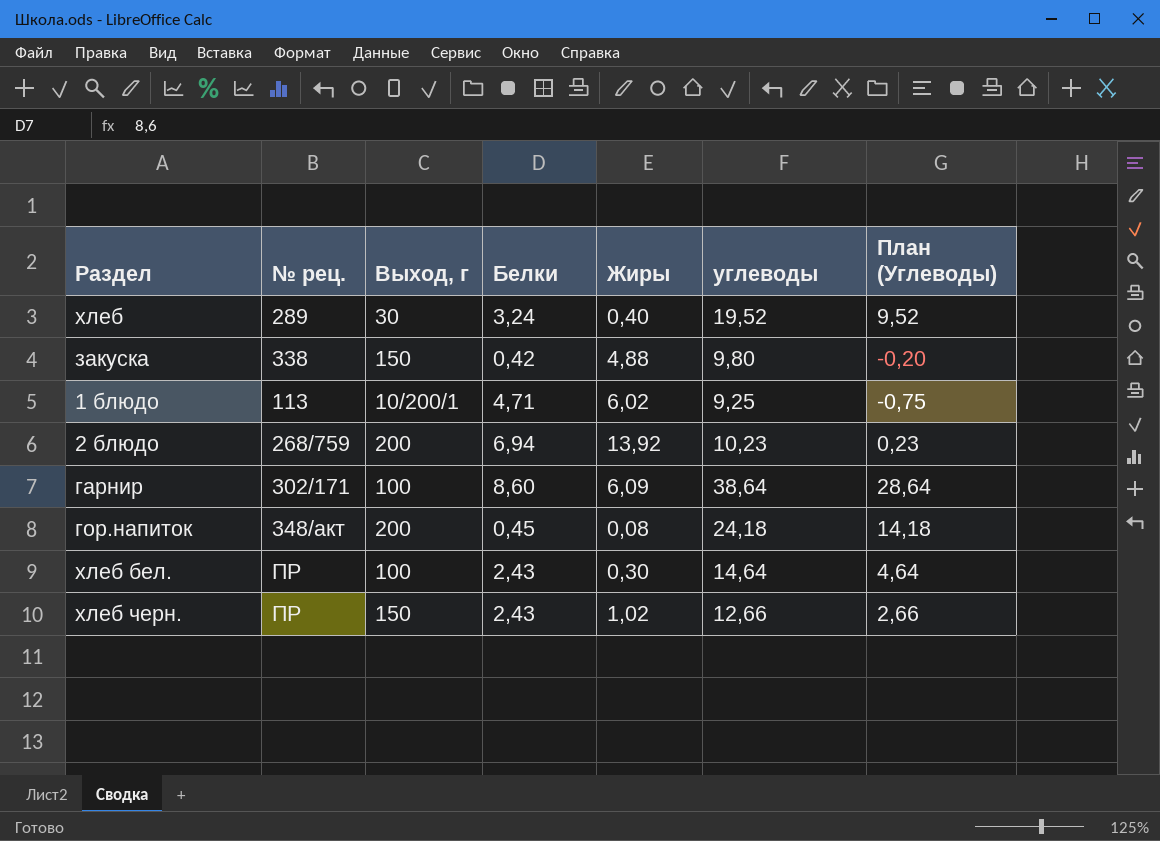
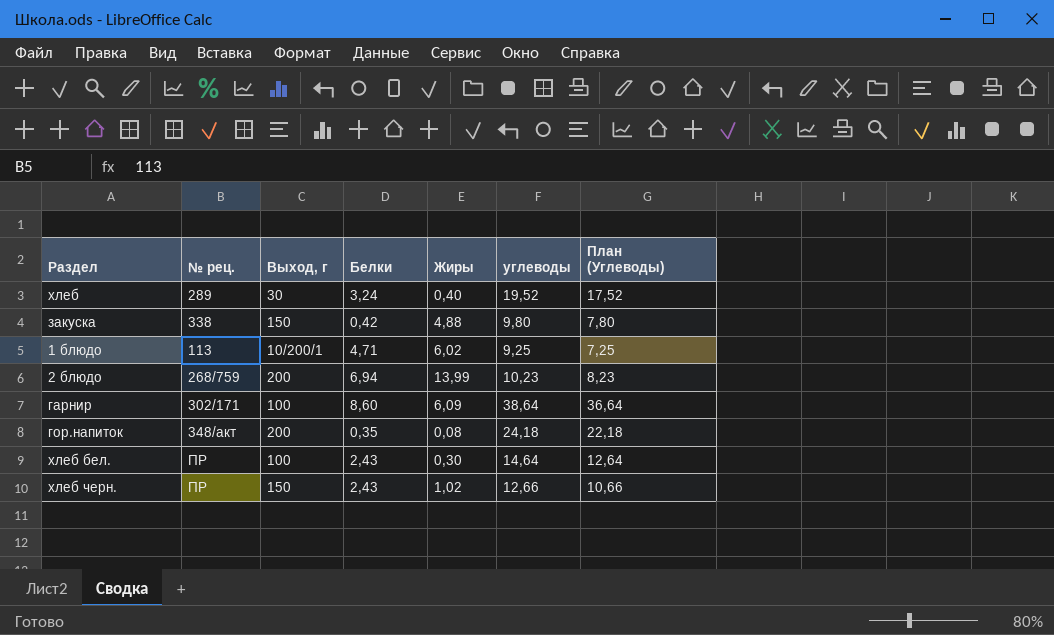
column План (Углеводы) | formula: [углеводы] - 10 -> [углеводы] - 2
2 блюдо | Жиры: 13,92 -> 13,99
гор.напиток | Белки: 0,45 -> 0,35

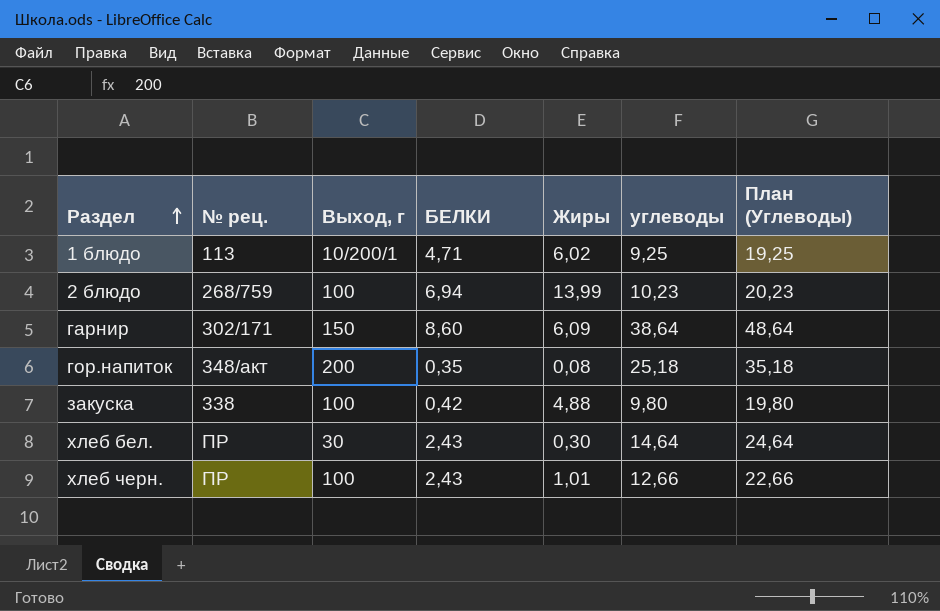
row order: none -> Раздел ascending
column name: Белки -> БЕЛКИ
column План (Углеводы) | formula: [углеводы] - 2 -> [углеводы] + 10
row хлеб: 289 | 30 | 3,24 | 0,40 | 19,52 | 17,52 -> none
2 блюдо | Выход, г: 200 -> 100
гарнир | Выход, г: 100 -> 150
гор.напиток | углеводы: 24,18 -> 25,18
закуска | Выход, г: 150 -> 100
хлеб бел. | Выход, г: 100 -> 30
хлеб черн. | Выход, г: 150 -> 100
хлеб черн. | Жиры: 1,02 -> 1,01

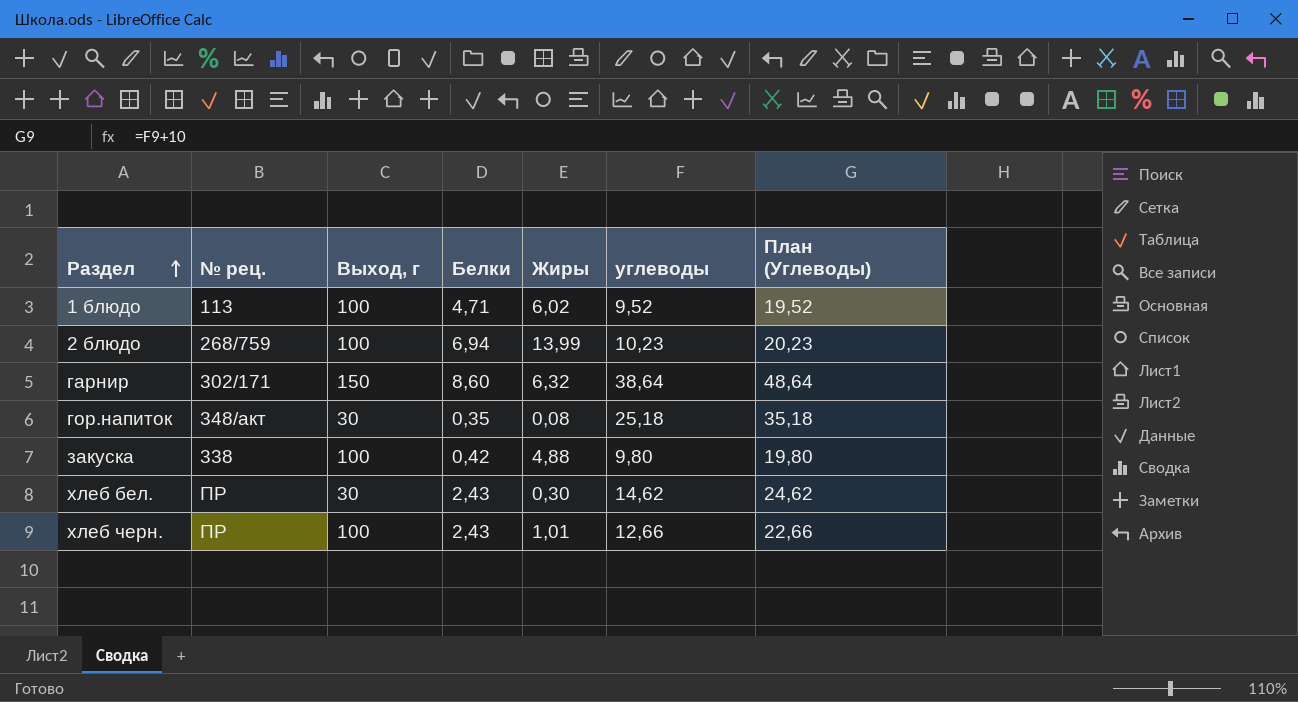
column name: БЕЛКИ -> Белки
1 блюдо | Выход, г: 10/200/1 -> 100
1 блюдо | углеводы: 9,25 -> 9,52
1 блюдо | План (Углеводы): 19,25 -> 19,52
гарнир | Жиры: 6,09 -> 6,32
гор.напиток | Выход, г: 200 -> 30
хлеб бел. | углеводы: 14,64 -> 14,62
хлеб бел. | План (Углеводы): 24,64 -> 24,62

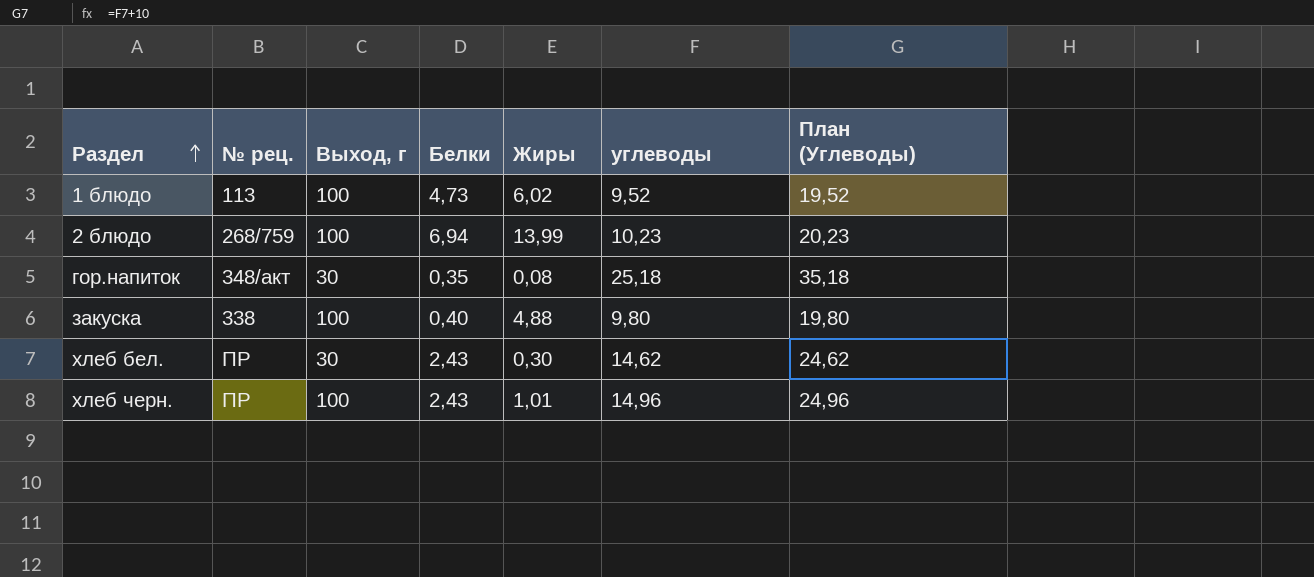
row гарнир: 302/171 | 150 | 8,60 | 6,32 | 38,64 | 48,64 -> none
1 блюдо | Белки: 4,71 -> 4,73
закуска | Белки: 0,42 -> 0,40
хлеб черн. | углеводы: 12,66 -> 14,96
хлеб черн. | План (Углеводы): 22,66 -> 24,96

